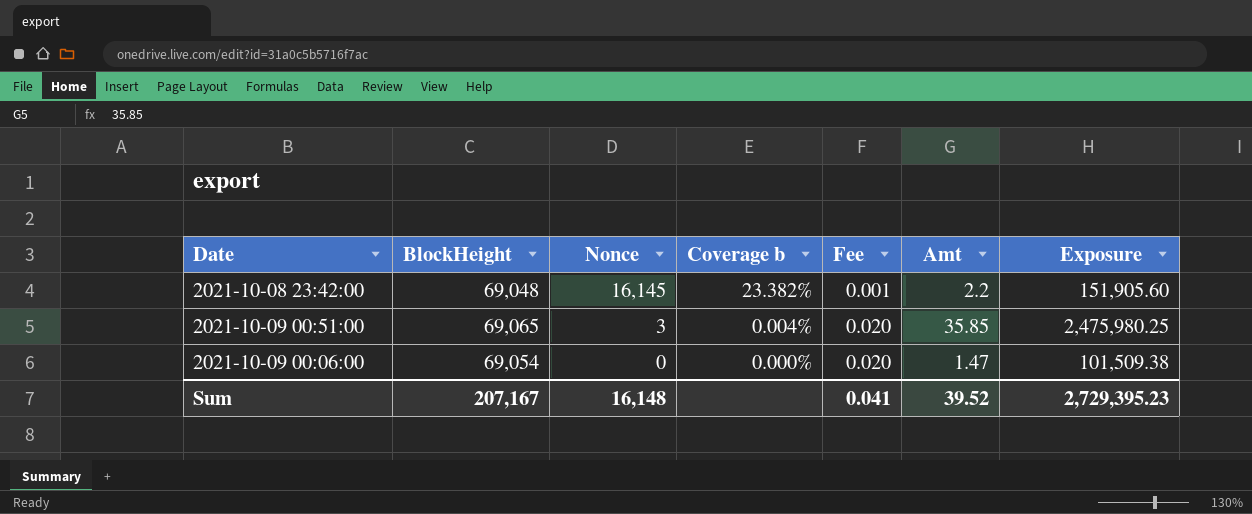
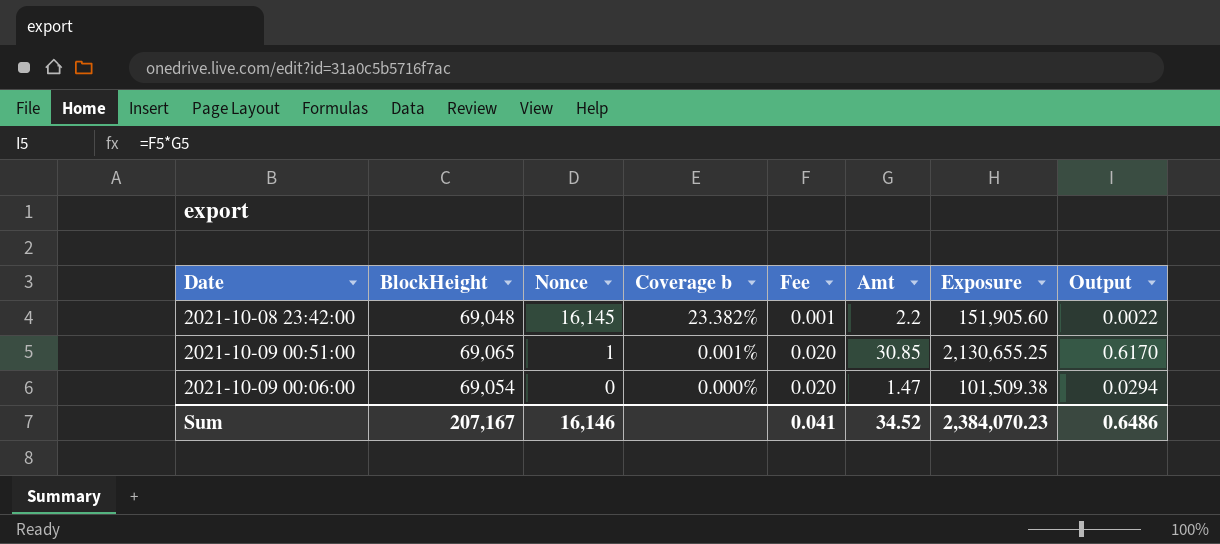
column Output | formula: none -> [Fee] * [Amt]
2021-10-09 00:51:00 | Nonce: 3 -> 1
2021-10-09 00:51:00 | Coverage b: 0.004% -> 0.001%
2021-10-09 00:51:00 | Amt: 35.85 -> 30.85
2021-10-09 00:51:00 | Exposure: 2,475,980.25 -> 2,130,655.25
Sum | Nonce: 16,148 -> 16,146
Sum | Amt: 39.52 -> 34.52
Sum | Exposure: 2,729,395.23 -> 2,384,070.23

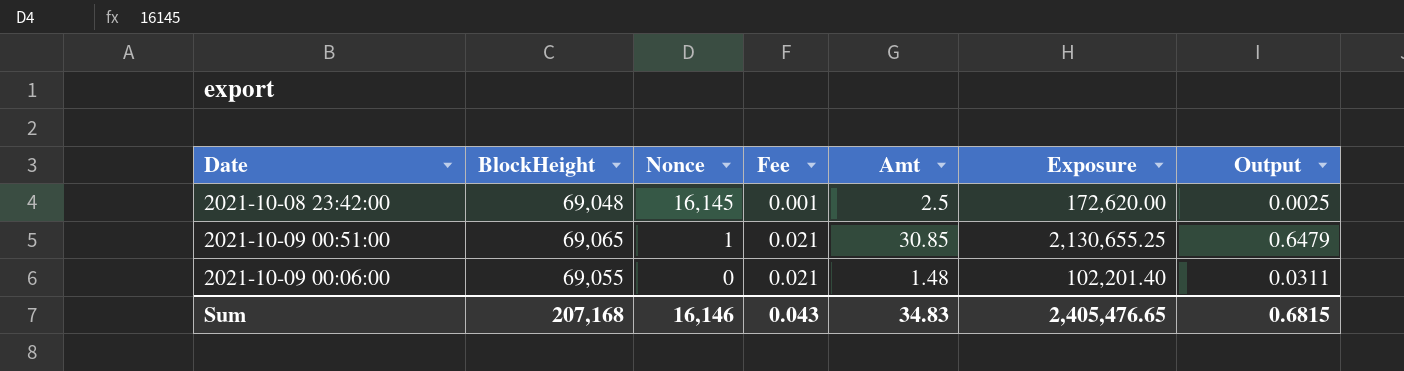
column Coverage b | formula: [Nonce] / [BlockHeight] -> none
2021-10-08 23:42:00 | Amt: 2.2 -> 2.5
2021-10-08 23:42:00 | Exposure: 151,905.60 -> 172,620.00
2021-10-08 23:42:00 | Output: 0.0022 -> 0.0025
2021-10-09 00:51:00 | Fee: 0.020 -> 0.021
2021-10-09 00:51:00 | Output: 0.6170 -> 0.6479
2021-10-09 00:06:00 | BlockHeight: 69,054 -> 69,055
2021-10-09 00:06:00 | Fee: 0.020 -> 0.021
2021-10-09 00:06:00 | Amt: 1.47 -> 1.48
2021-10-09 00:06:00 | Exposure: 101,509.38 -> 102,201.40
2021-10-09 00:06:00 | Output: 0.0294 -> 0.0311
Sum | BlockHeight: 207,167 -> 207,168
Sum | Fee: 0.041 -> 0.043
Sum | Amt: 34.52 -> 34.83
Sum | Exposure: 2,384,070.23 -> 2,405,476.65
Sum | Output: 0.6486 -> 0.6815

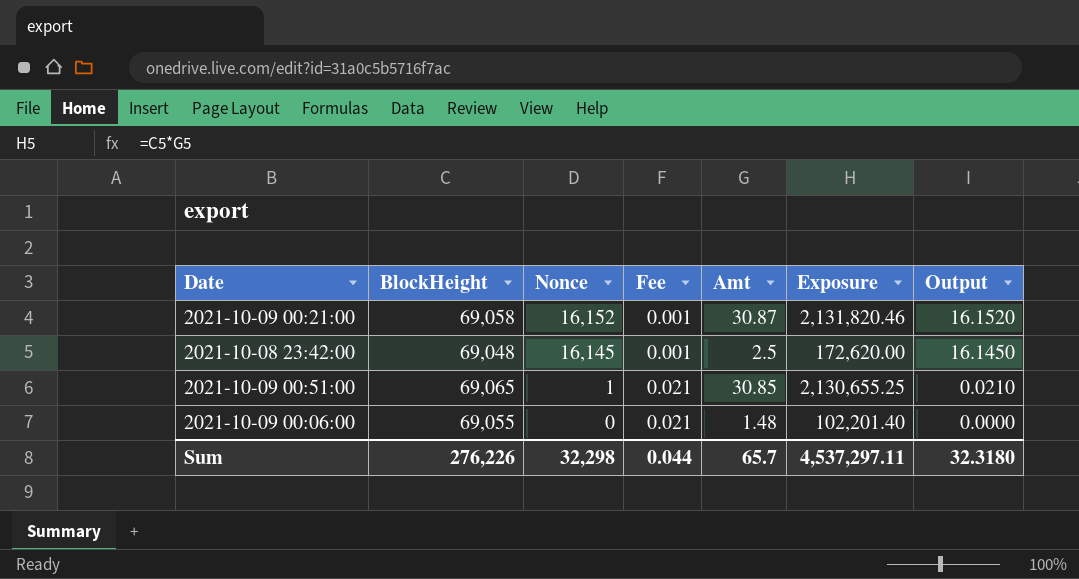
column Output | formula: [Fee] * [Amt] -> [Nonce] * [Fee]
row 2021-10-09 00:21:00: none -> 69,058 | 16,152 | 0.001 | 30.87 | 2,131,820.46 | 16.1520
Sum | BlockHeight: 207,168 -> 276,226
Sum | Nonce: 16,146 -> 32,298
Sum | Fee: 0.043 -> 0.044
Sum | Amt: 34.83 -> 65.7
Sum | Exposure: 2,405,476.65 -> 4,537,297.11
Sum | Output: 0.6815 -> 32.3180

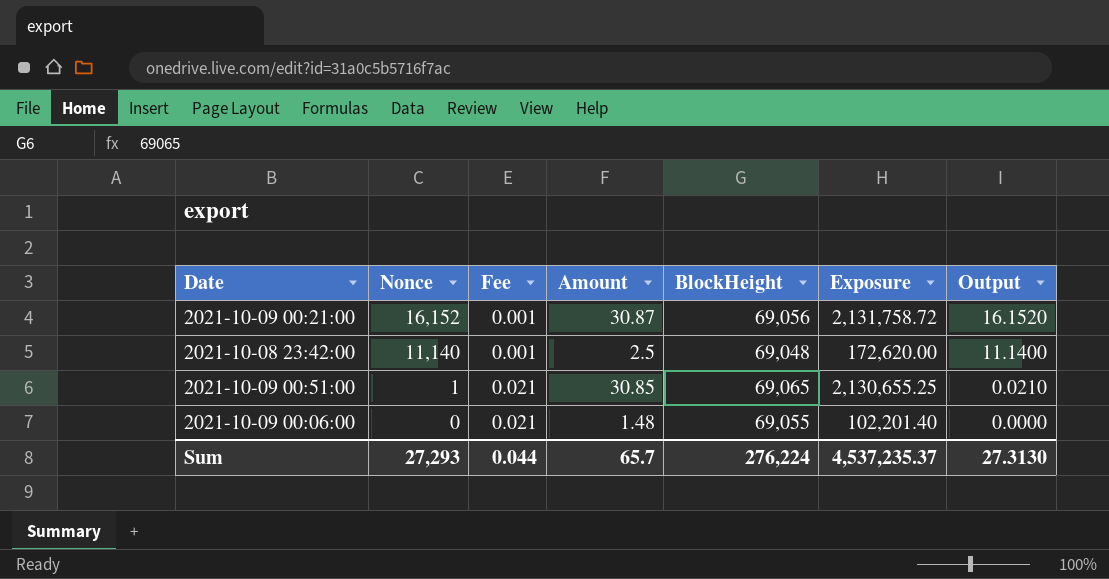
column name: Amt -> Amount
column BlockHeight | position: 2 -> 5
2021-10-09 00:21:00 | BlockHeight: 69,058 -> 69,056
2021-10-09 00:21:00 | Exposure: 2,131,820.46 -> 2,131,758.72
2021-10-08 23:42:00 | Nonce: 16,145 -> 11,140
2021-10-08 23:42:00 | Output: 16.1450 -> 11.1400
Sum | Nonce: 32,298 -> 27,293
Sum | BlockHeight: 276,226 -> 276,224
Sum | Exposure: 4,537,297.11 -> 4,537,235.37
Sum | Output: 32.3180 -> 27.3130

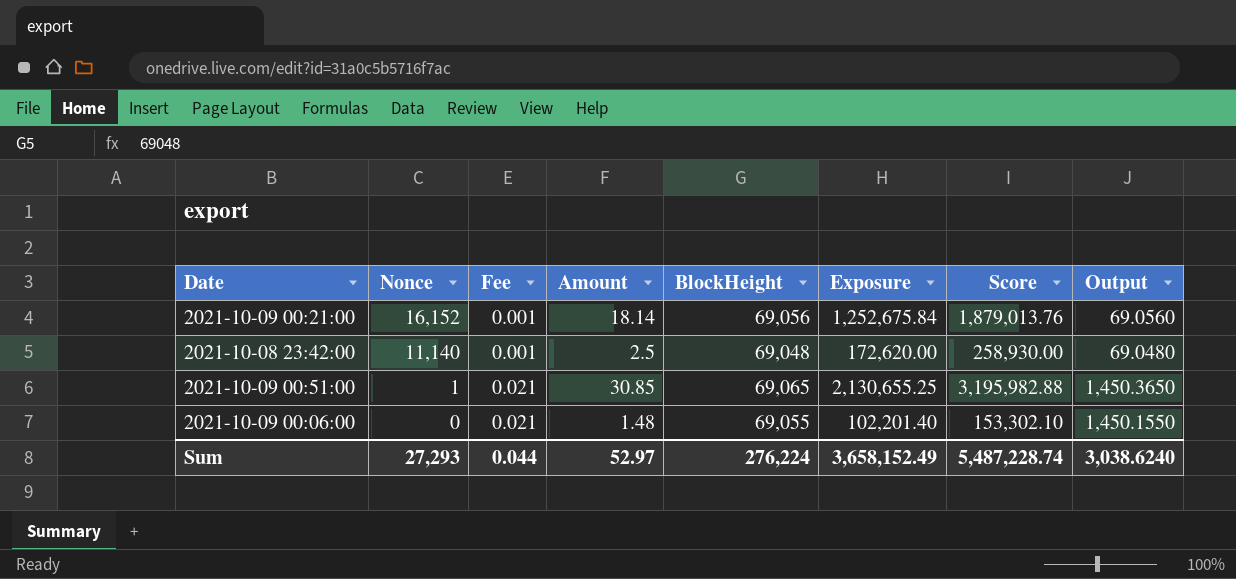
column Score | formula: none -> [Exposure] * 1.5
column Output | formula: [Nonce] * [Fee] -> [Fee] * [BlockHeight]
2021-10-09 00:21:00 | Amount: 30.87 -> 18.14
2021-10-09 00:21:00 | Exposure: 2,131,758.72 -> 1,252,675.84
Sum | Amount: 65.7 -> 52.97
Sum | Exposure: 4,537,235.37 -> 3,658,152.49
Sum | Output: 27.3130 -> 3,038.6240

